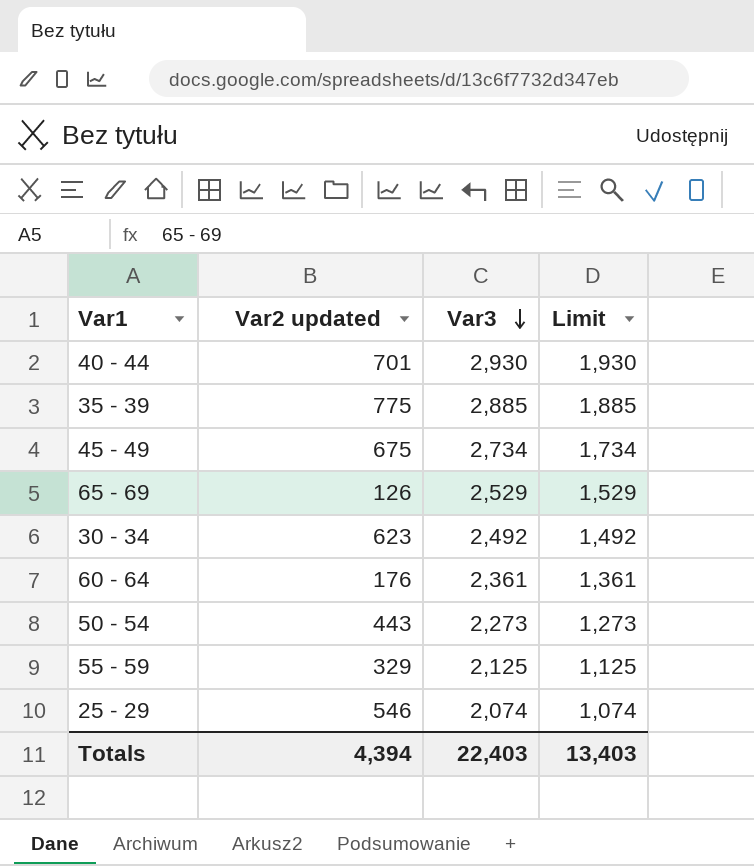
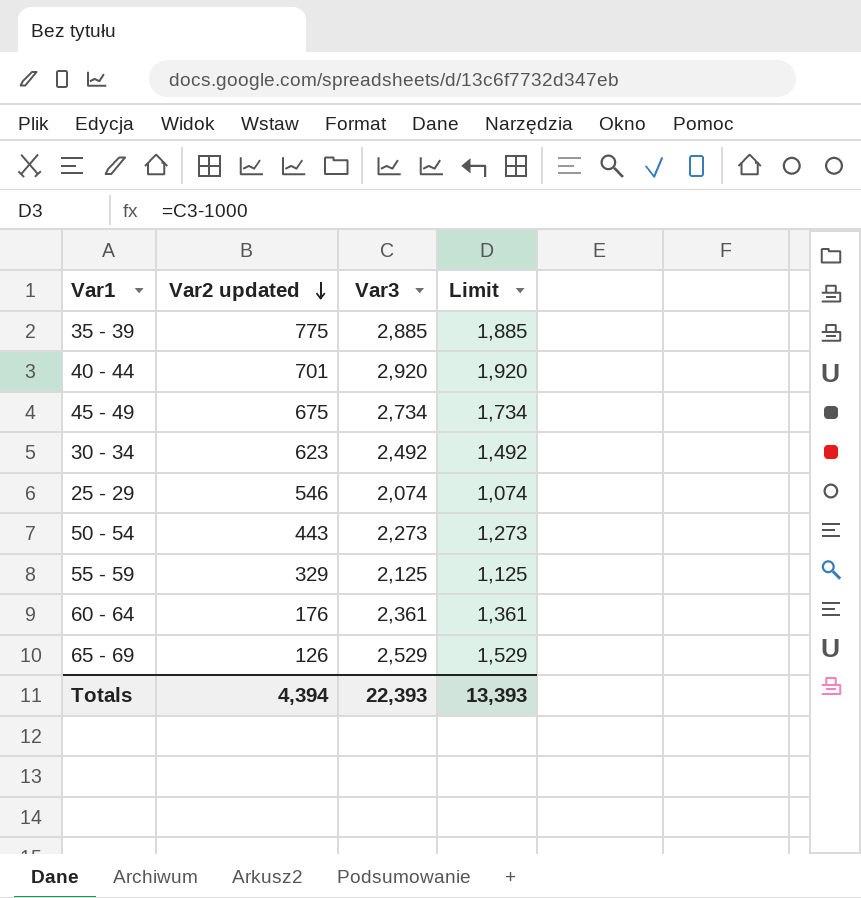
row order: Var3 descending -> Var2 updated descending
40 - 44 | Var3: 2,930 -> 2,920
40 - 44 | Limit: 1,930 -> 1,920
Totals | Var3: 22,403 -> 22,393
Totals | Limit: 13,403 -> 13,393

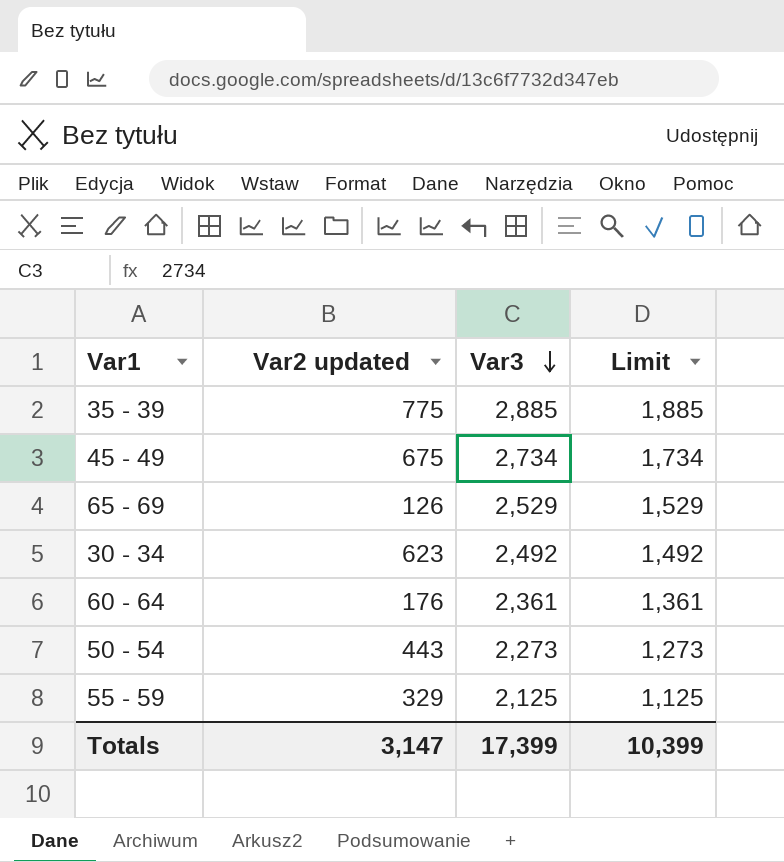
row order: Var2 updated descending -> Var3 descending
row 40 - 44: 701 | 2,920 | 1,920 -> none
row 25 - 29: 546 | 2,074 | 1,074 -> none
Totals | Var2 updated: 4,394 -> 3,147
Totals | Var3: 22,393 -> 17,399
Totals | Limit: 13,393 -> 10,399

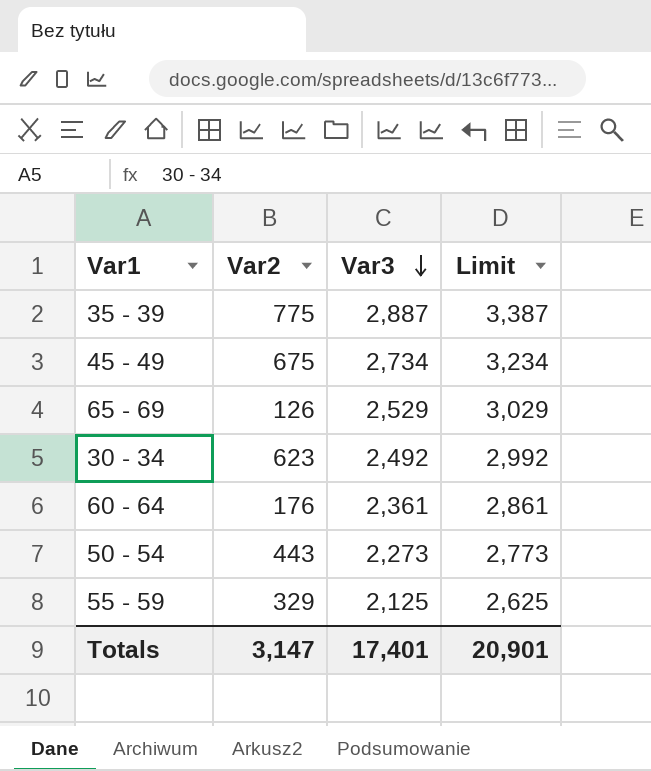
column name: Var2 updated -> Var2
column Limit | formula: [Var3] - 1000 -> [Var3] + 500
35 - 39 | Var3: 2,885 -> 2,887
Totals | Var3: 17,399 -> 17,401
Totals | Limit: 10,399 -> 20,901

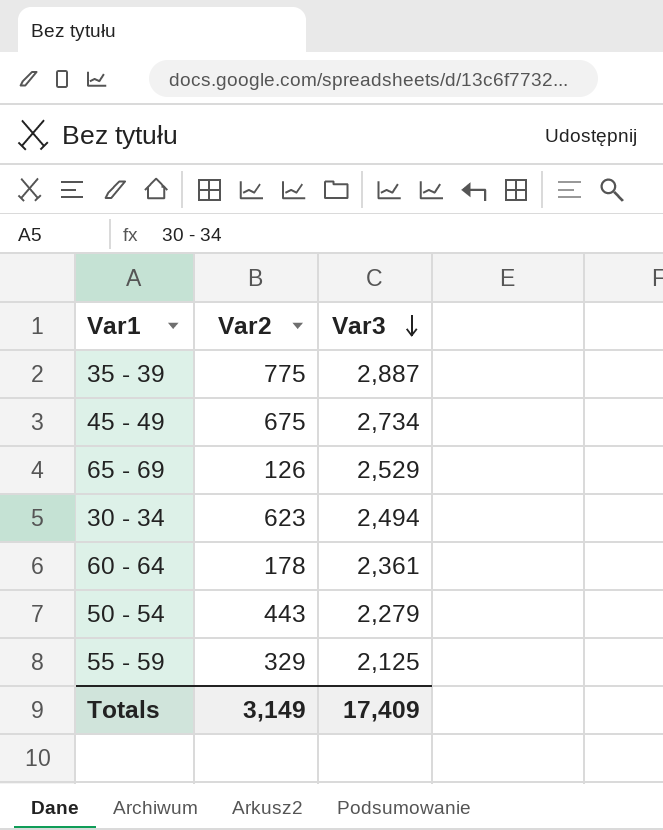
column Limit | formula: [Var3] + 500 -> none
30 - 34 | Var3: 2,492 -> 2,494
60 - 64 | Var2: 176 -> 178
50 - 54 | Var3: 2,273 -> 2,279
Totals | Var2: 3,147 -> 3,149
Totals | Var3: 17,401 -> 17,409

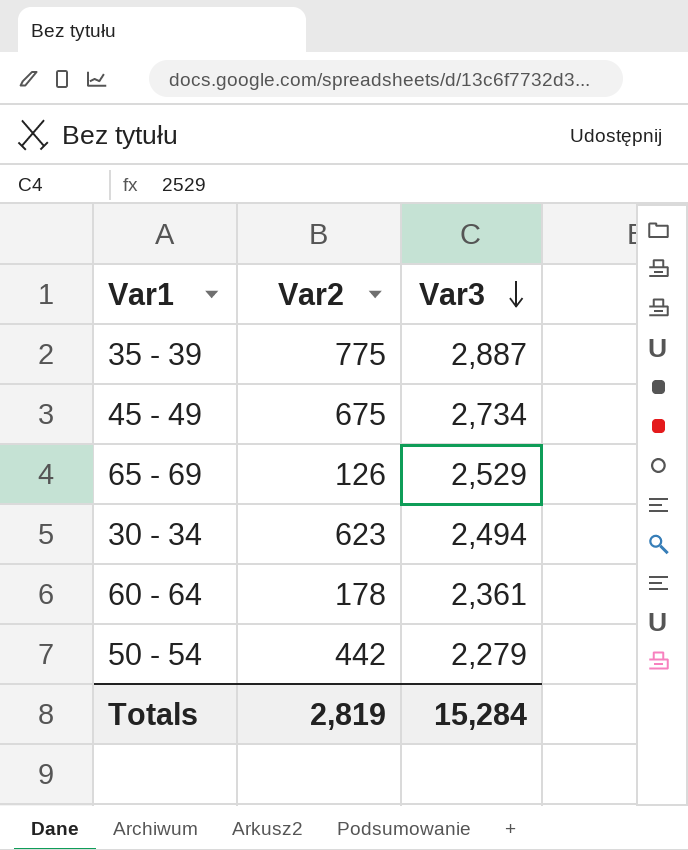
row 55 - 59: 329 | 2,125 -> none
50 - 54 | Var2: 443 -> 442
Totals | Var2: 3,149 -> 2,819
Totals | Var3: 17,409 -> 15,284

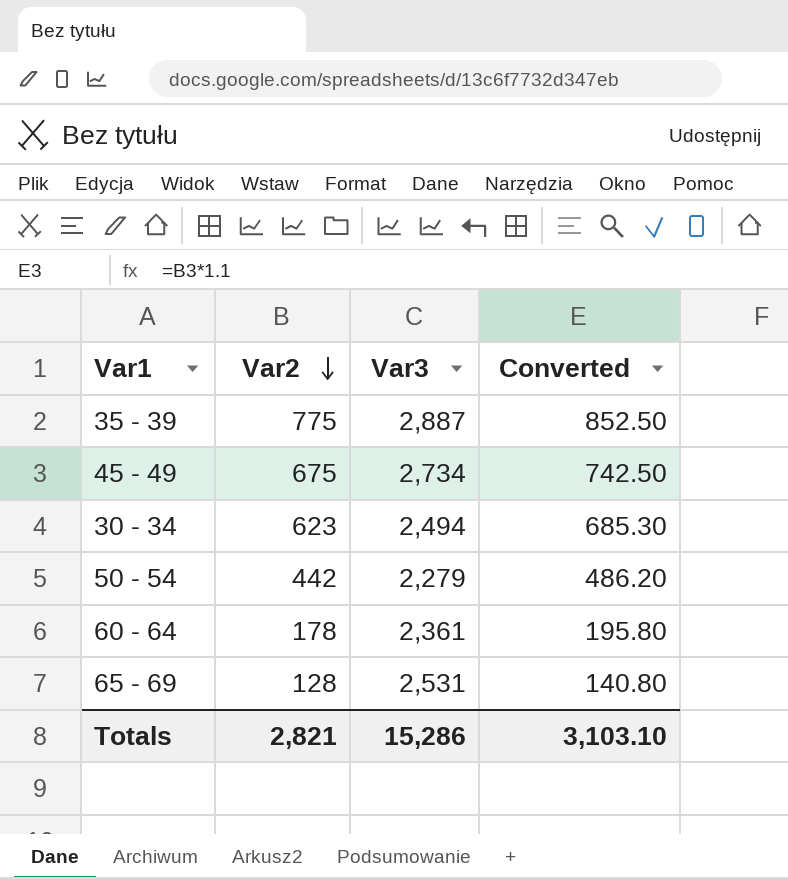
row order: Var3 descending -> Var2 descending
column Converted | formula: none -> [Var2] * 1.1
65 - 69 | Var2: 126 -> 128
65 - 69 | Var3: 2,529 -> 2,531
Totals | Var2: 2,819 -> 2,821
Totals | Var3: 15,284 -> 15,286

